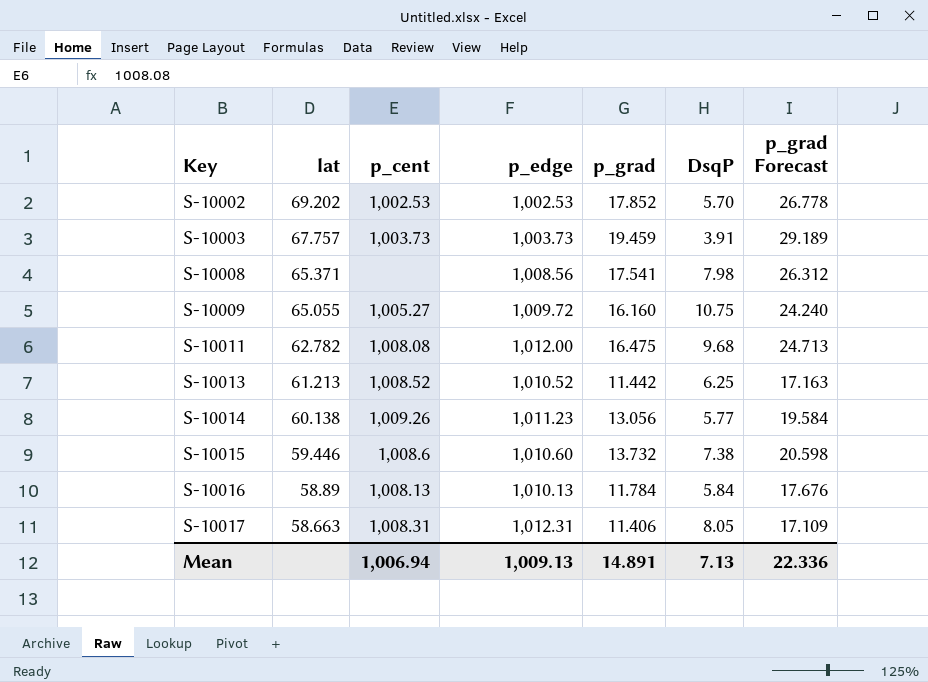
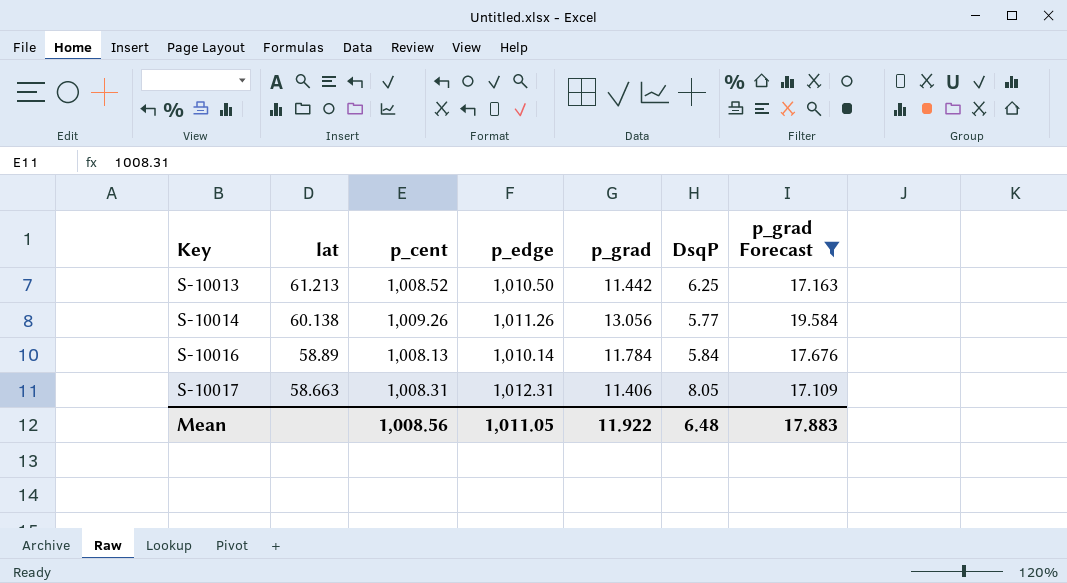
filter: none -> p_grad Forecast <= 19.584
S-10013 | p_edge: 1,010.52 -> 1,010.50
S-10014 | p_edge: 1,011.23 -> 1,011.26
S-10016 | p_edge: 1,010.13 -> 1,010.14
Mean | p_cent: 1,006.94 -> 1,008.56
Mean | p_edge: 1,009.13 -> 1,011.05
Mean | p_grad: 14.891 -> 11.922
Mean | DsqP: 7.13 -> 6.48
Mean | p_grad Forecast: 22.336 -> 17.883

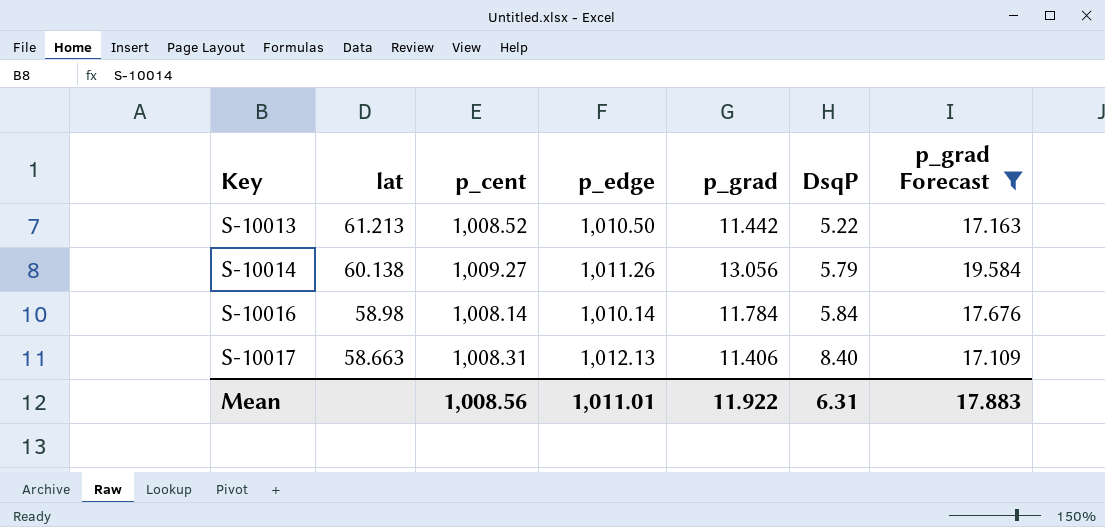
S-10013 | DsqP: 6.25 -> 5.22
S-10014 | p_cent: 1,009.26 -> 1,009.27
S-10014 | DsqP: 5.77 -> 5.79
S-10016 | lat: 58.89 -> 58.98
S-10016 | p_cent: 1,008.13 -> 1,008.14
S-10017 | p_edge: 1,012.31 -> 1,012.13
S-10017 | DsqP: 8.05 -> 8.40
Mean | p_edge: 1,011.05 -> 1,011.01
Mean | DsqP: 6.48 -> 6.31

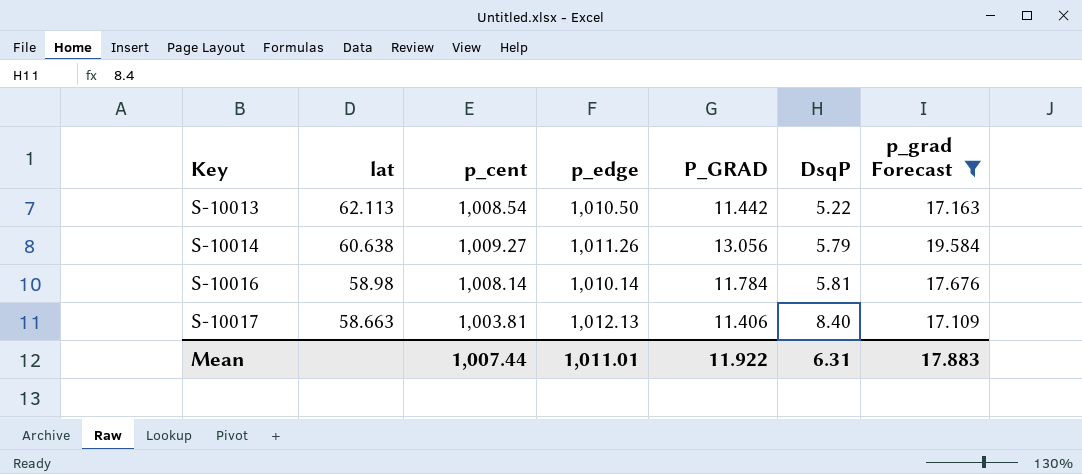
column name: p_grad -> P_GRAD
S-10013 | lat: 61.213 -> 62.113
S-10013 | p_cent: 1,008.52 -> 1,008.54
S-10014 | lat: 60.138 -> 60.638
S-10016 | DsqP: 5.84 -> 5.81
S-10017 | p_cent: 1,008.31 -> 1,003.81
Mean | p_cent: 1,008.56 -> 1,007.44

